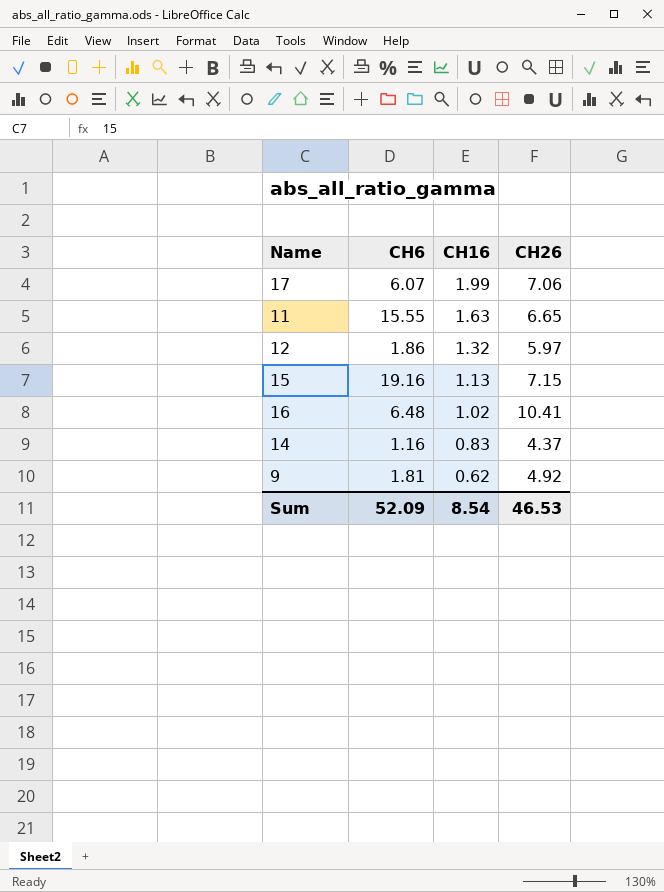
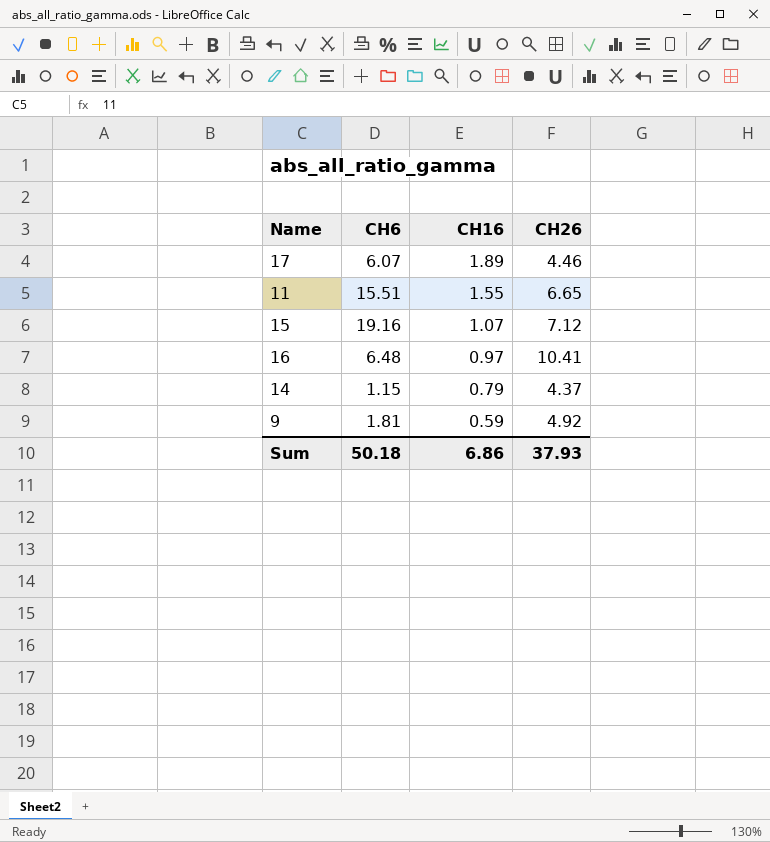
row 12: 1.86 | 1.32 | 5.97 -> none
17 | CH16: 1.99 -> 1.89
17 | CH26: 7.06 -> 4.46
11 | CH6: 15.55 -> 15.51
11 | CH16: 1.63 -> 1.55
15 | CH16: 1.13 -> 1.07
15 | CH26: 7.15 -> 7.12
16 | CH16: 1.02 -> 0.97
14 | CH6: 1.16 -> 1.15
14 | CH16: 0.83 -> 0.79
9 | CH16: 0.62 -> 0.59
Sum | CH6: 52.09 -> 50.18
Sum | CH16: 8.54 -> 6.86
Sum | CH26: 46.53 -> 37.93

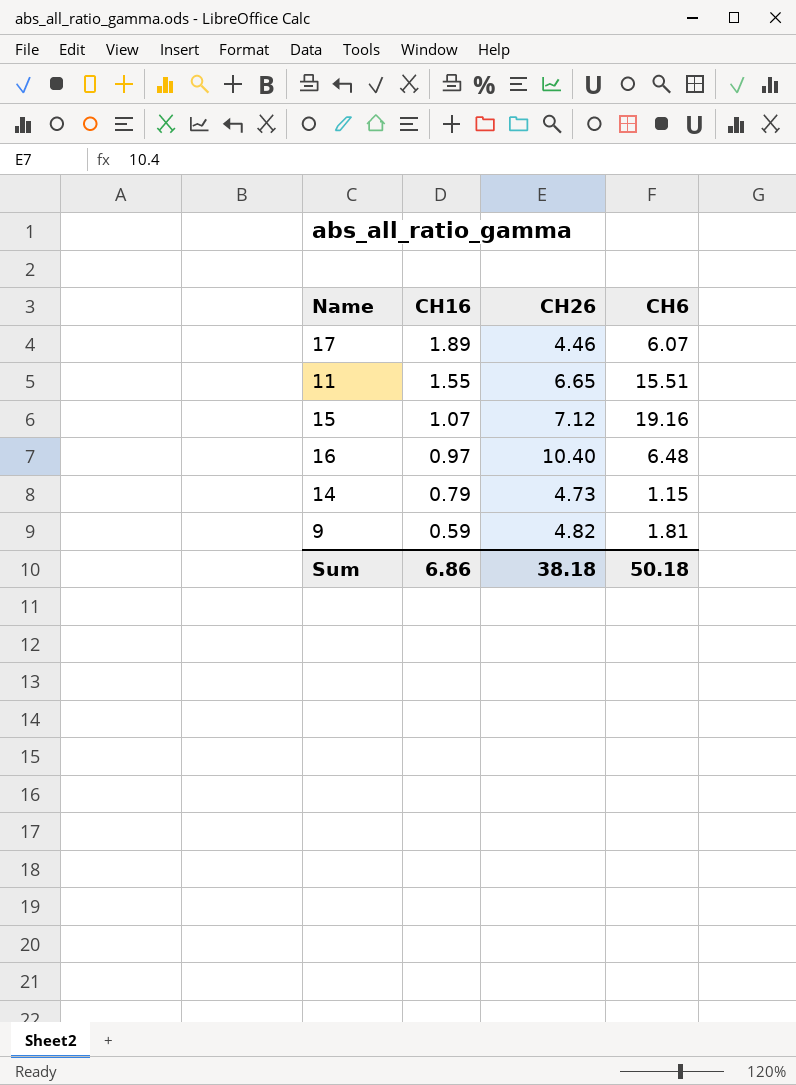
column CH6 | position: 2 -> 4
16 | CH26: 10.41 -> 10.40
14 | CH26: 4.37 -> 4.73
9 | CH26: 4.92 -> 4.82
Sum | CH26: 37.93 -> 38.18

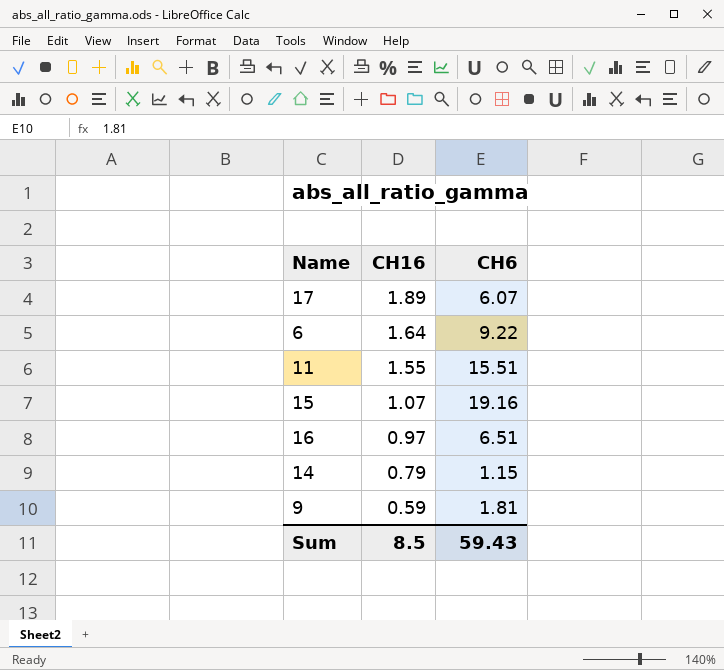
column CH26 | position: 3 -> none
row 6: none -> 1.64 | 9.22
16 | CH6: 6.48 -> 6.51
Sum | CH16: 6.86 -> 8.5
Sum | CH6: 50.18 -> 59.43

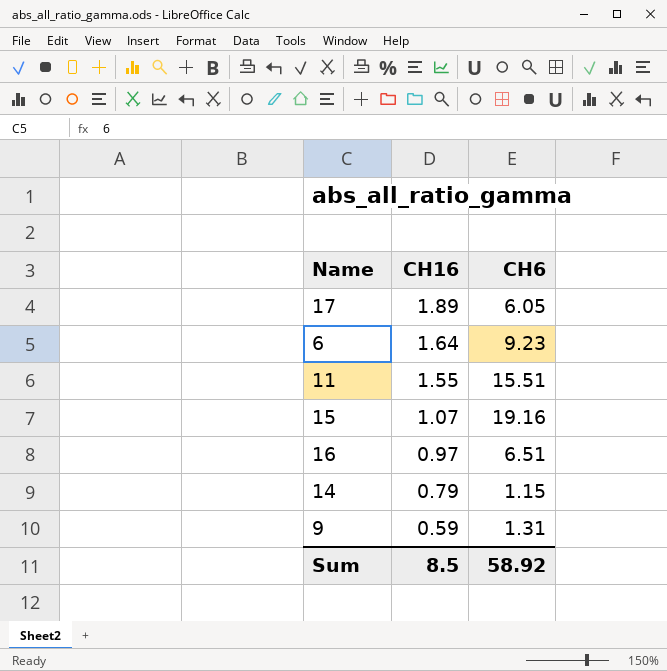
17 | CH6: 6.07 -> 6.05
6 | CH6: 9.22 -> 9.23
9 | CH6: 1.81 -> 1.31
Sum | CH6: 59.43 -> 58.92

